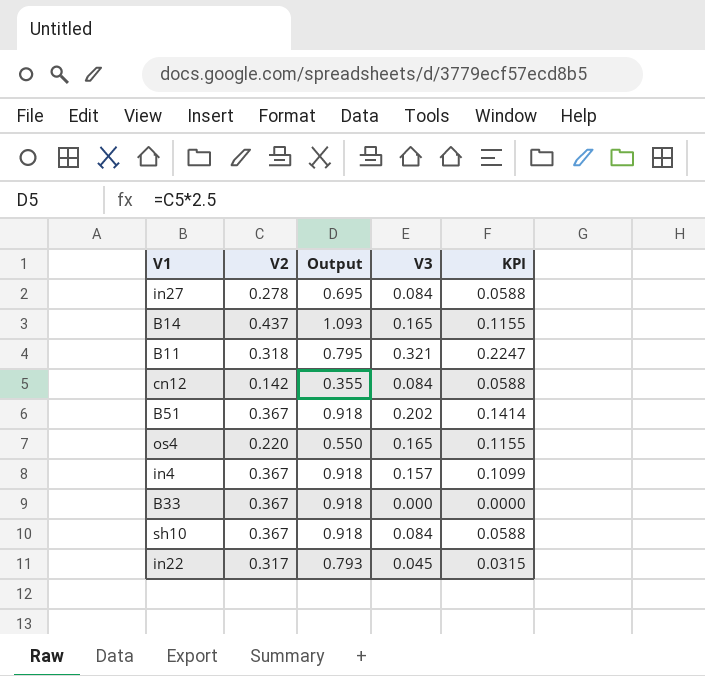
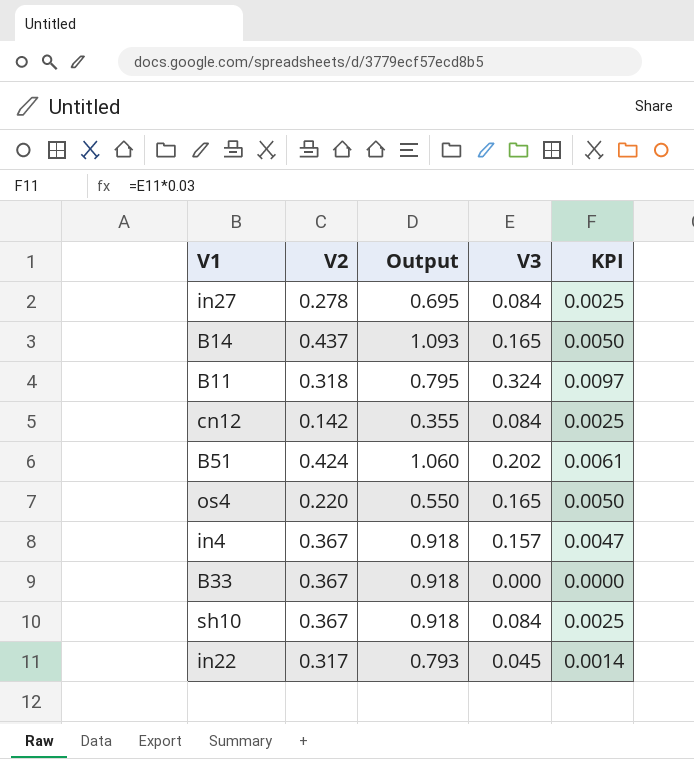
column KPI | formula: [V3] * 0.7 -> [V3] * 0.03
B11 | V3: 0.321 -> 0.324
B51 | V2: 0.367 -> 0.424
B51 | Output: 0.918 -> 1.060

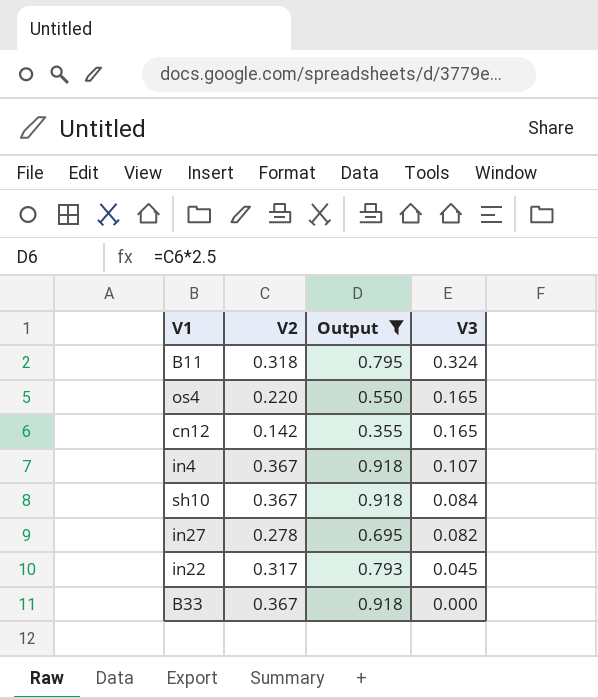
filter: none -> Output <= 0.918
row order: none -> V3 descending
column KPI | formula: [V3] * 0.03 -> none
cn12 | V3: 0.084 -> 0.165
in4 | V3: 0.157 -> 0.107
in27 | V3: 0.084 -> 0.082

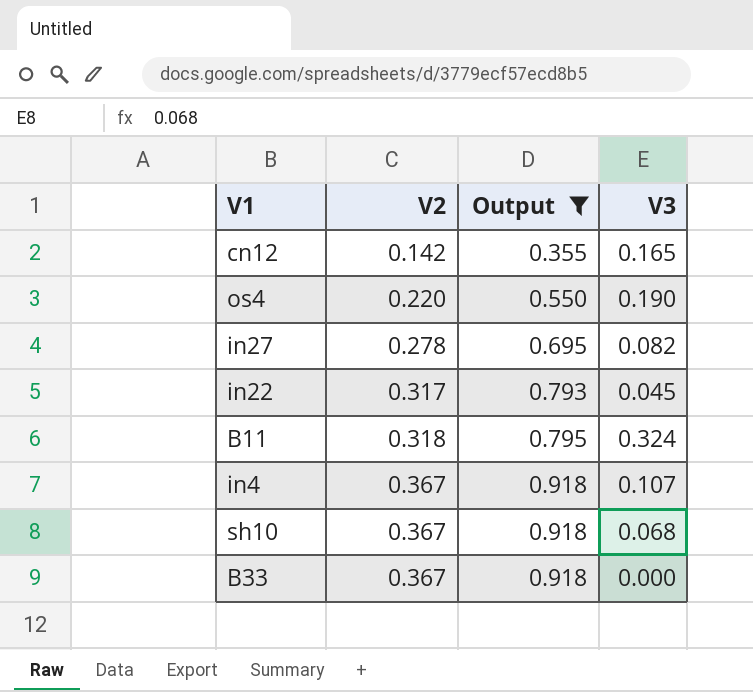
row order: V3 descending -> V2 ascending
os4 | V3: 0.165 -> 0.190
sh10 | V3: 0.084 -> 0.068

